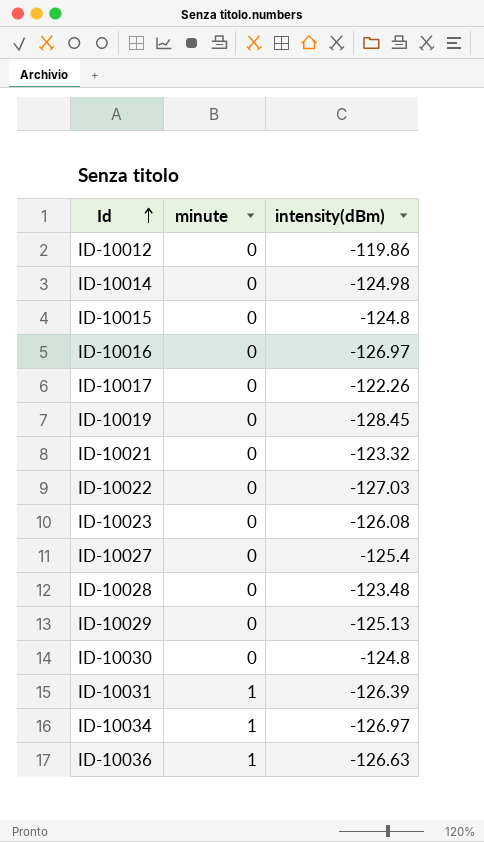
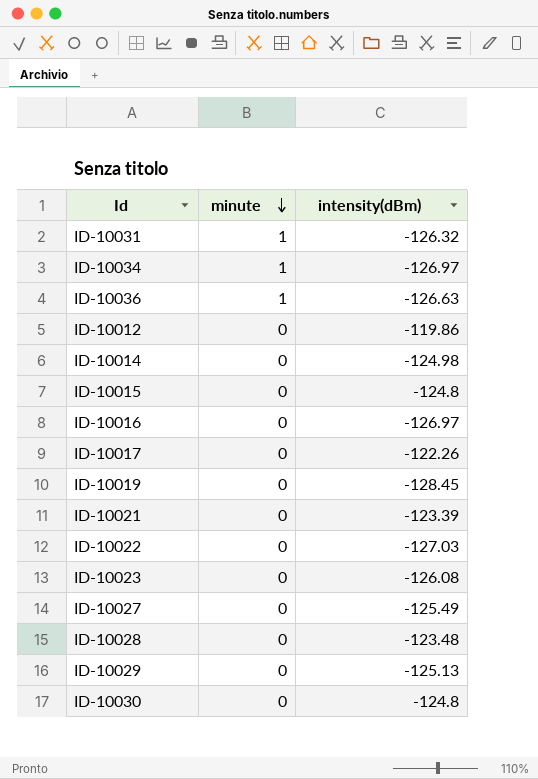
row order: Id ascending -> minute descending
ID-10031 | intensity(dBm): -126.39 -> -126.32
ID-10021 | intensity(dBm): -123.32 -> -123.39
ID-10027 | intensity(dBm): -125.4 -> -125.49

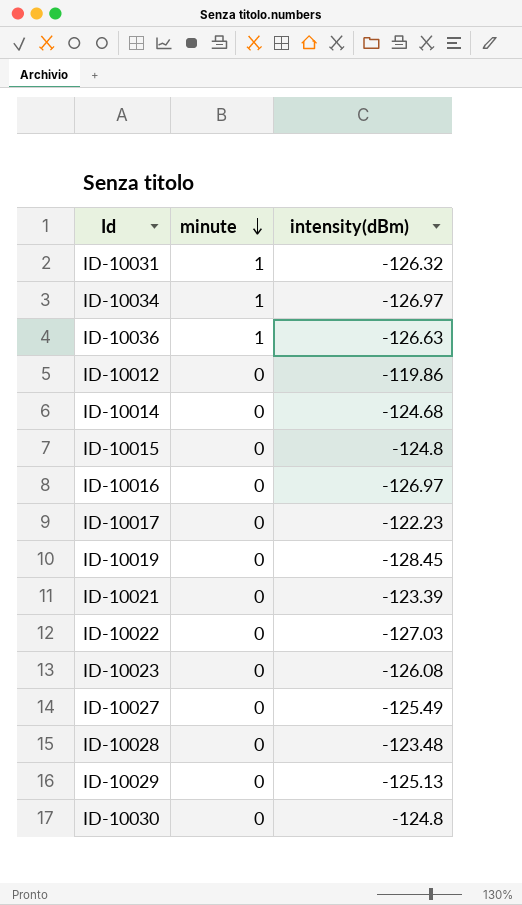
ID-10014 | intensity(dBm): -124.98 -> -124.68
ID-10017 | intensity(dBm): -122.26 -> -122.23

